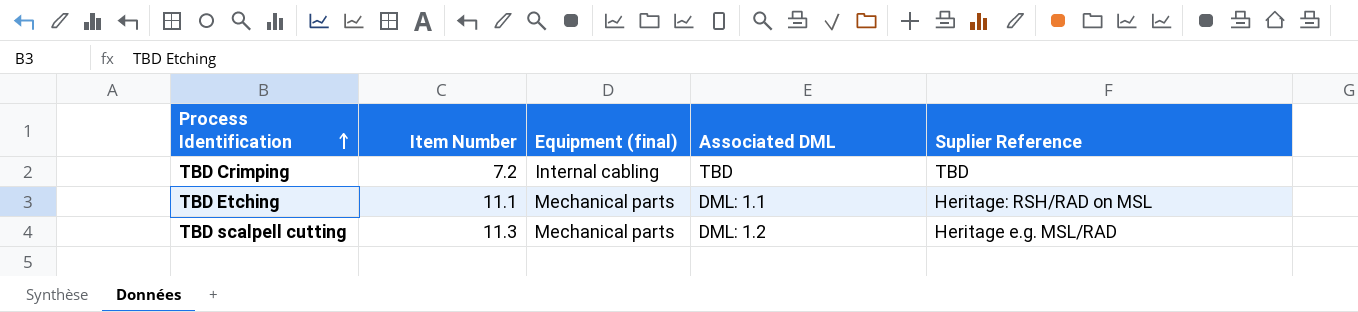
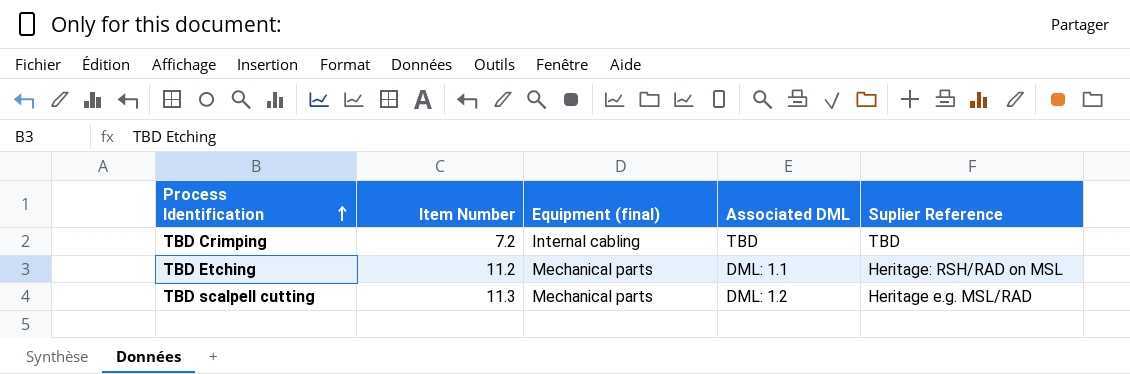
TBD Etching | Item Number: 11.1 -> 11.2

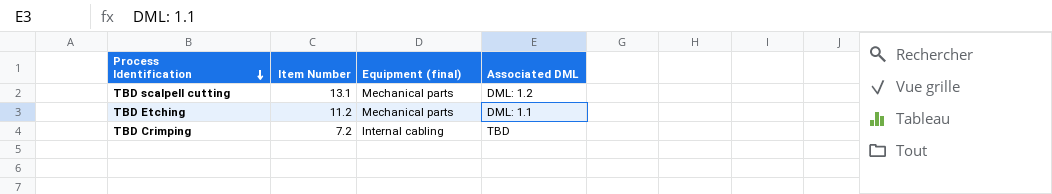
row order: Process Identification ascending -> Process Identification descending
column Suplier Reference | position: 5 -> none
TBD scalpell cutting | Item Number: 11.3 -> 13.1

